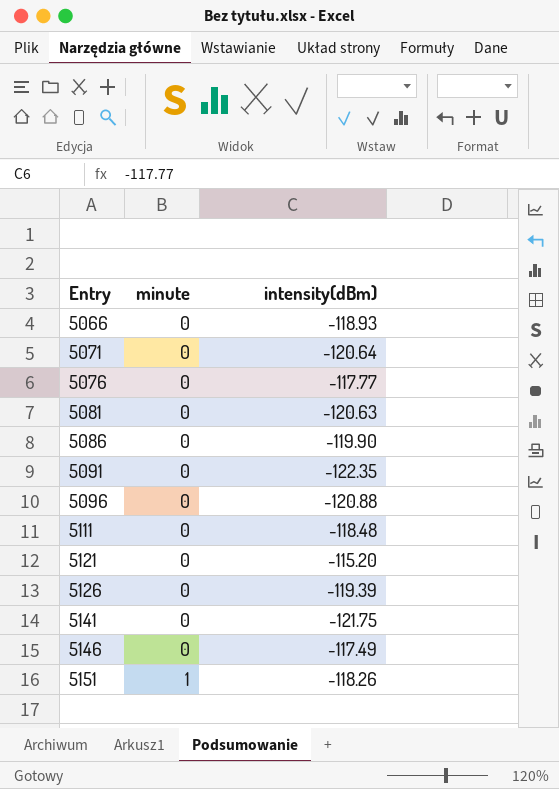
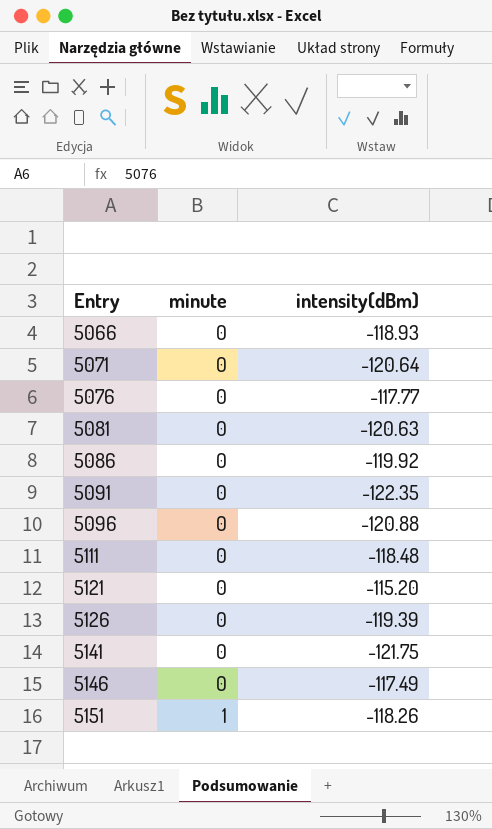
5086 | intensity(dBm): -119.90 -> -119.92

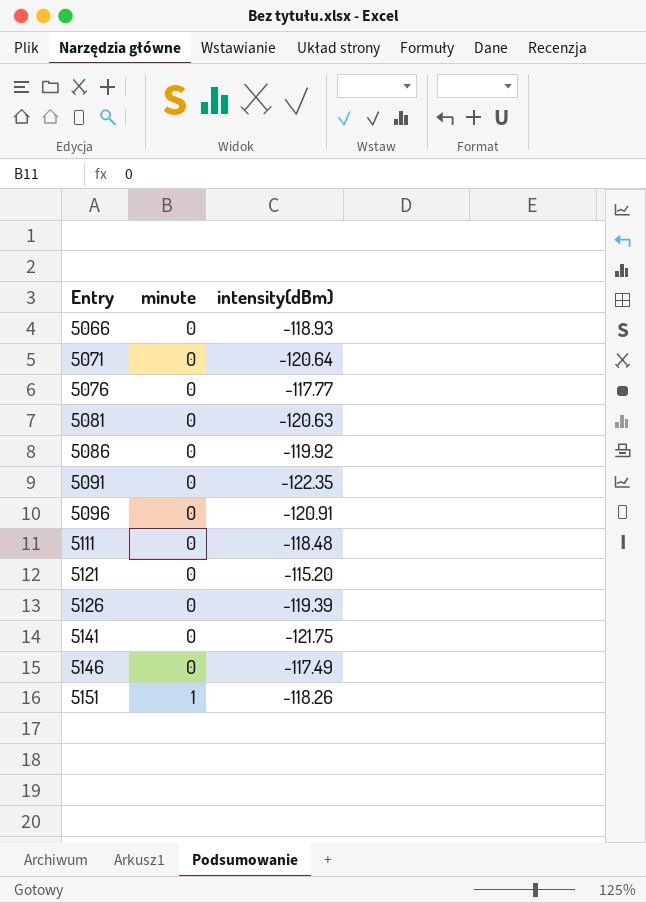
5096 | intensity(dBm): -120.88 -> -120.91

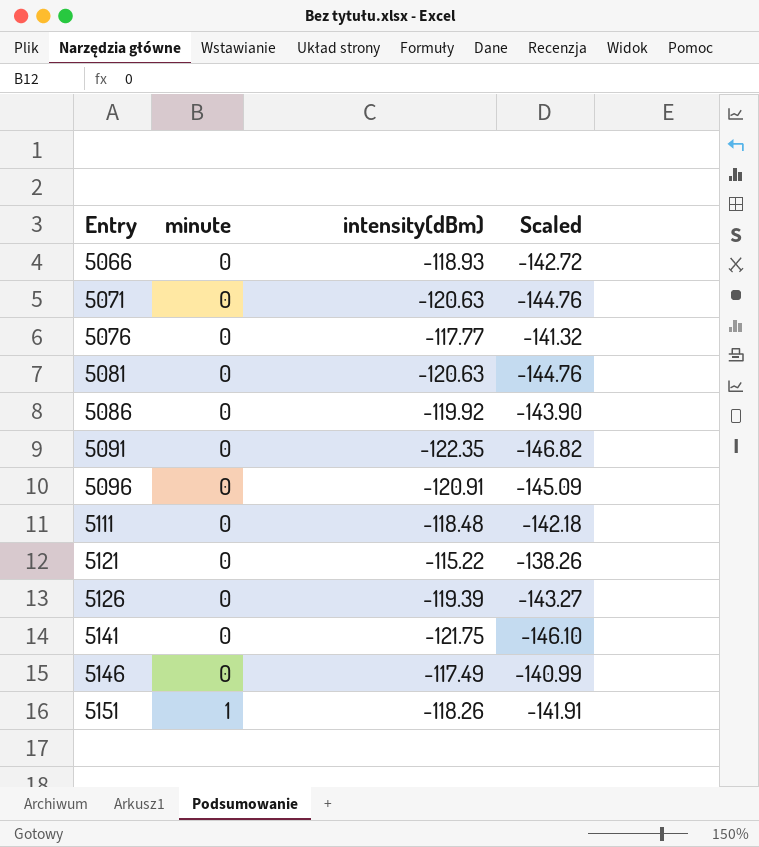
column Scaled | formula: none -> [intensity(dBm)] * 1.2
5071 | intensity(dBm): -120.64 -> -120.63
5121 | intensity(dBm): -115.20 -> -115.22

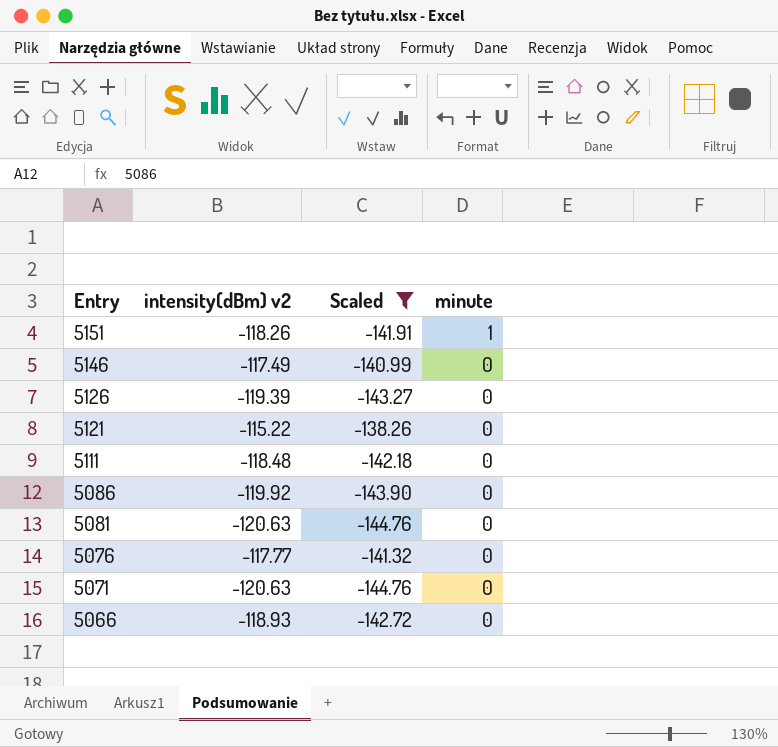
filter: none -> Scaled >= -144.76
row order: Entry ascending -> Entry descending
column name: intensity(dBm) -> intensity(dBm) v2
column minute | position: 2 -> 4

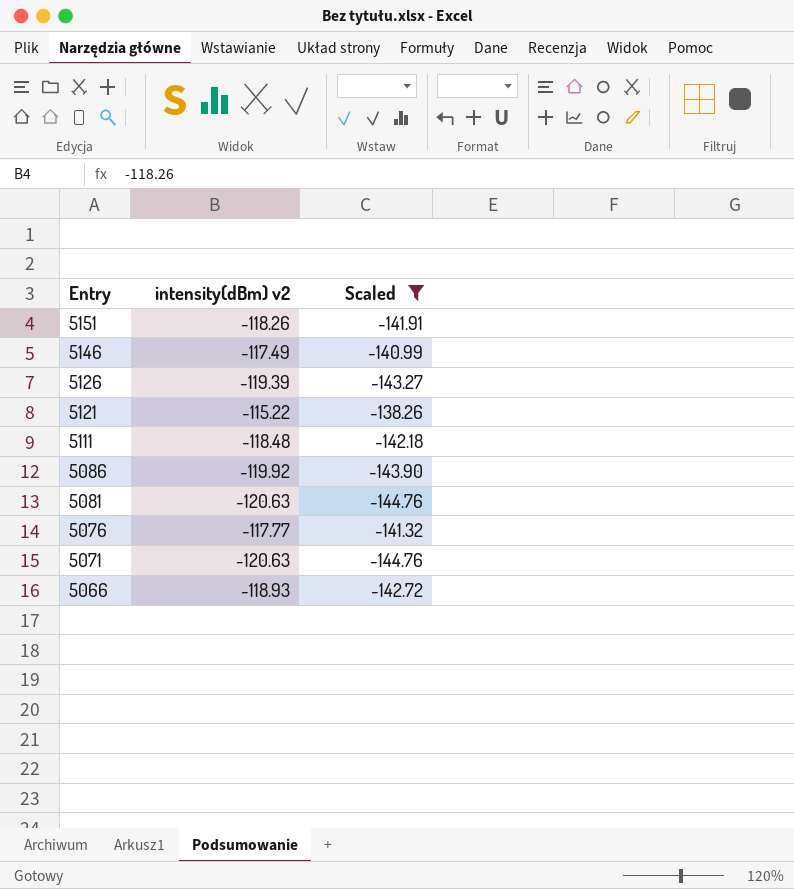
column minute | position: 4 -> none

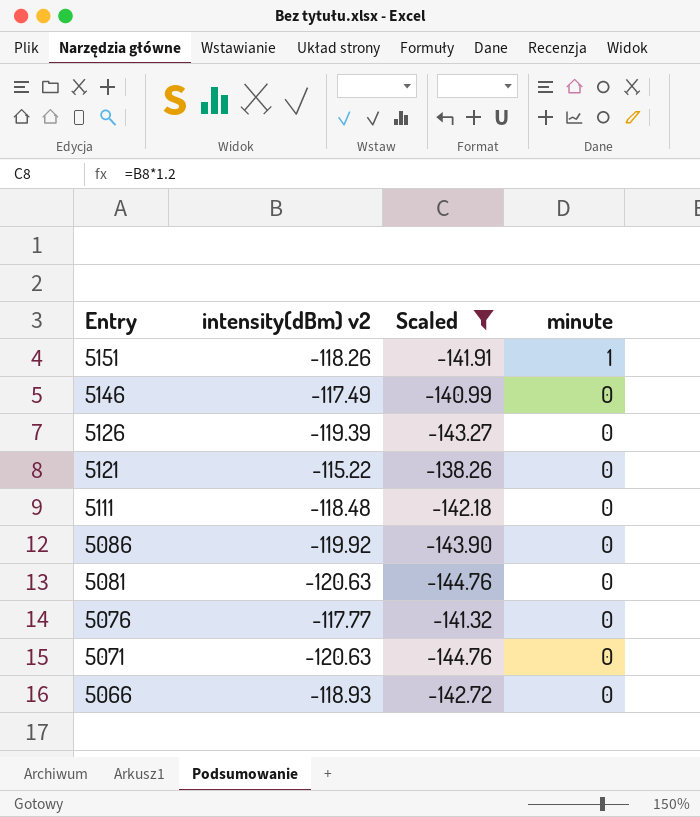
column minute | position: none -> 4

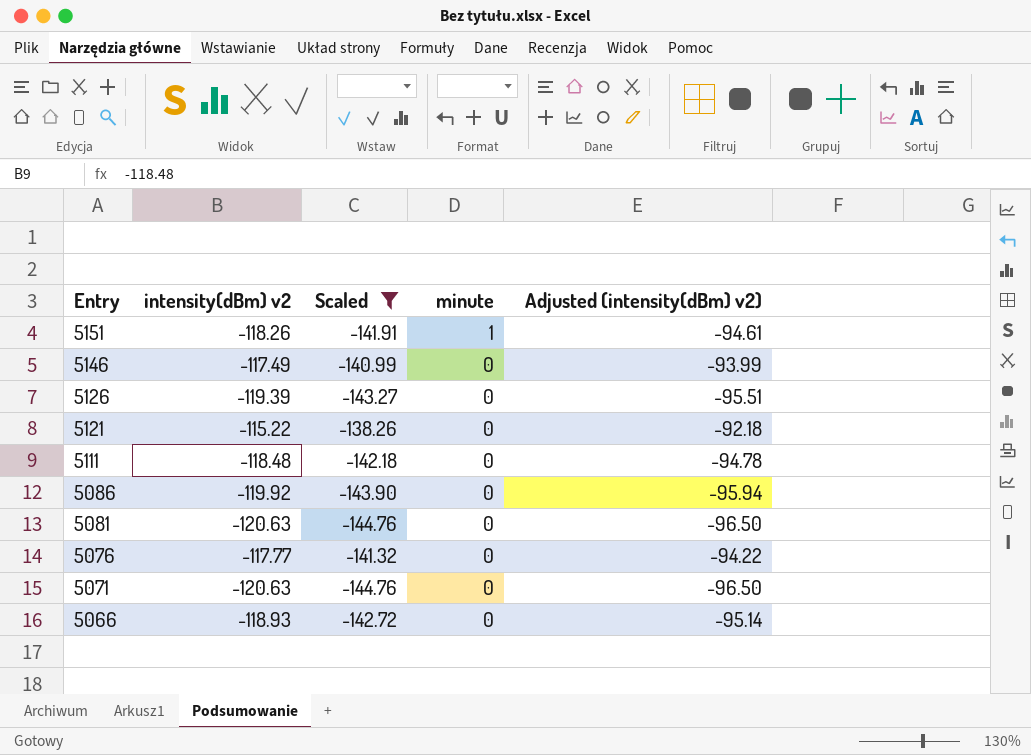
column Adjusted (intensity(dBm) v2) | formula: none -> [intensity(dBm) v2] * 0.8

